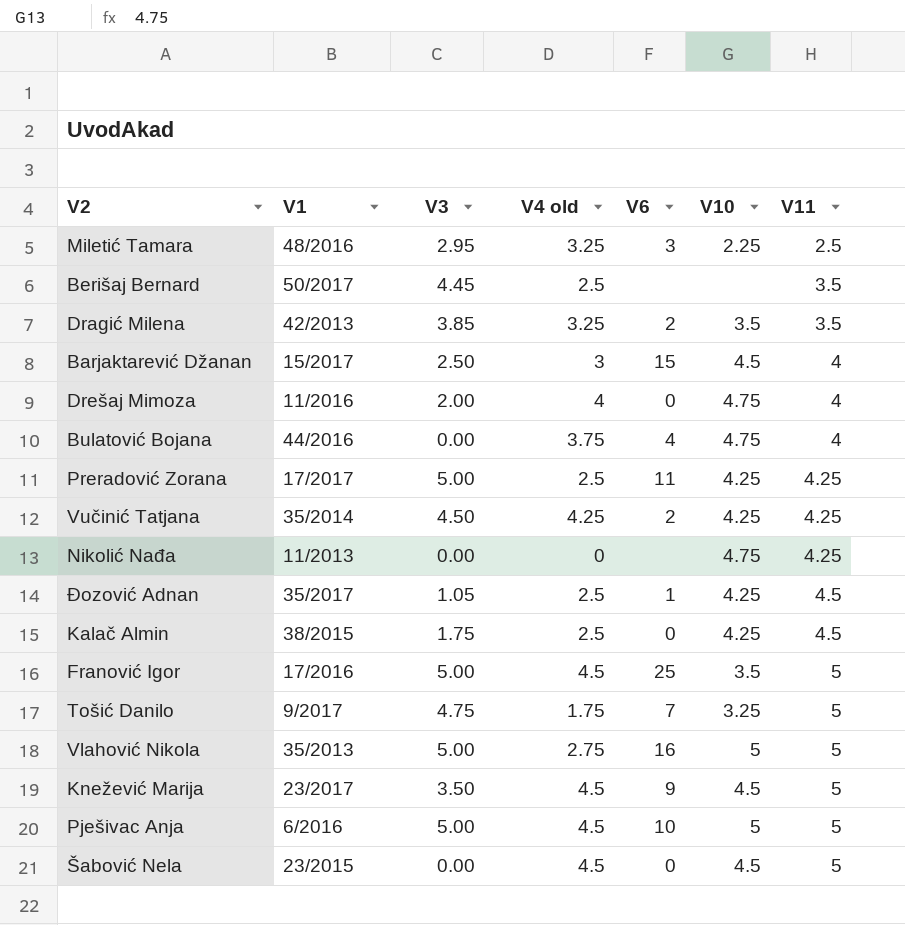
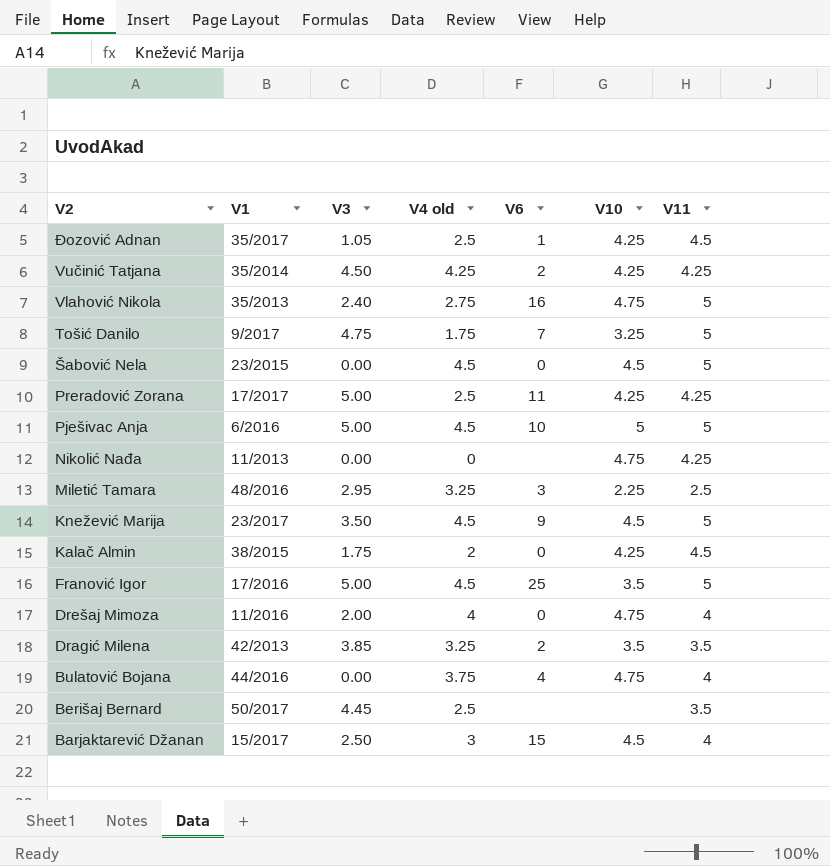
row order: V11 ascending -> V2 descending
Vlahović Nikola | V3: 5.00 -> 2.40
Vlahović Nikola | V10: 5 -> 4.75
Kalač Almin | V4 old: 2.5 -> 2

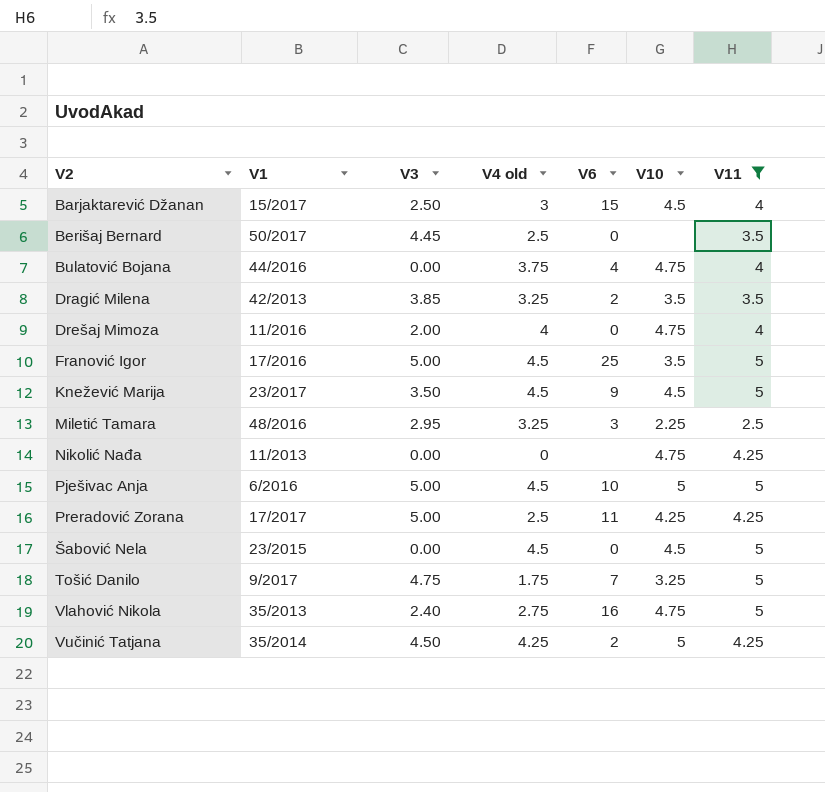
filter: none -> V11 != 4.5
row order: V2 descending -> V2 ascending
Berišaj Bernard | V6: none -> 0
Vučinić Tatjana | V10: 4.25 -> 5

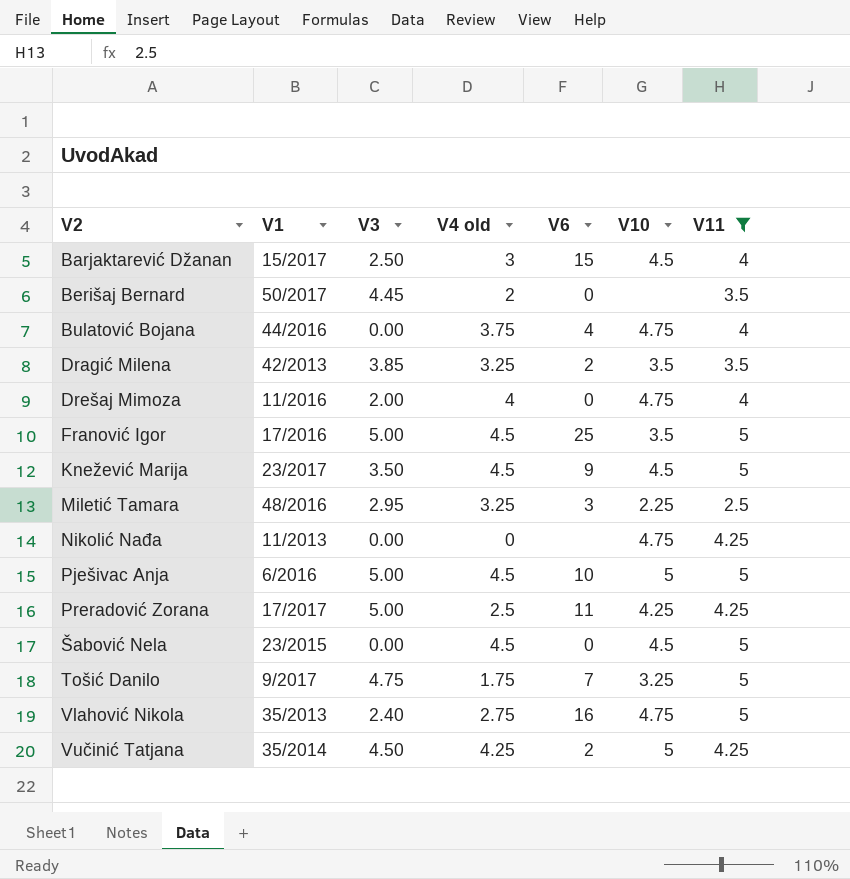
Berišaj Bernard | V4 old: 2.5 -> 2

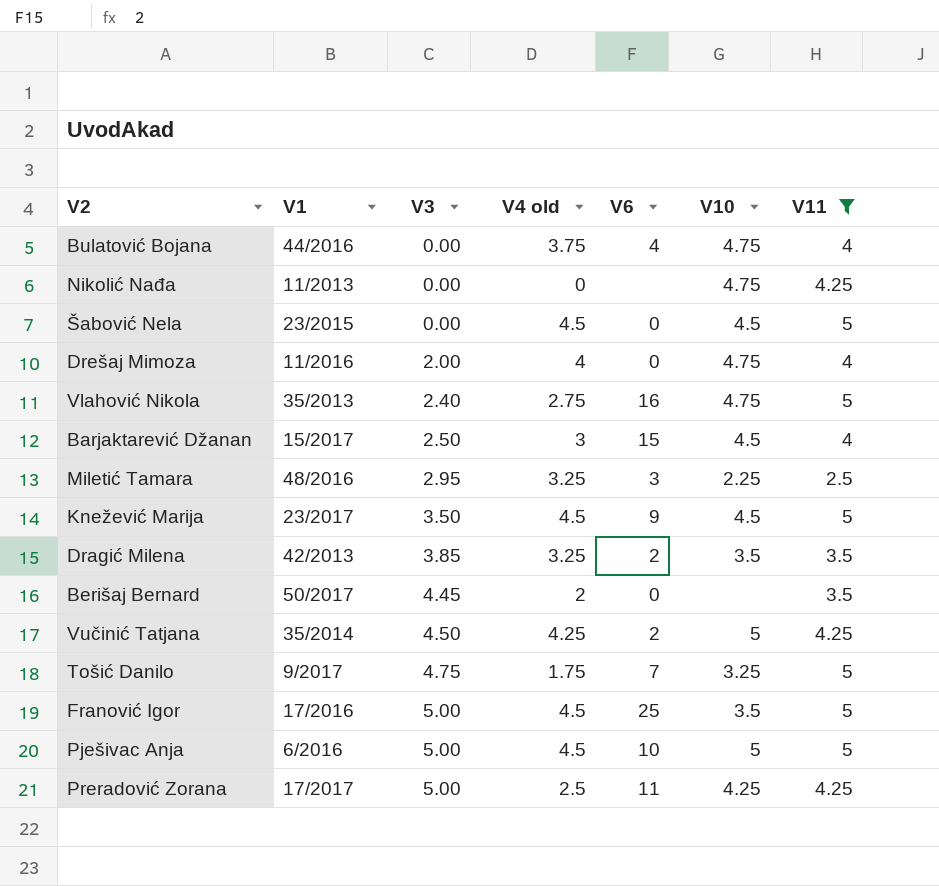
row order: V2 ascending -> V3 ascending

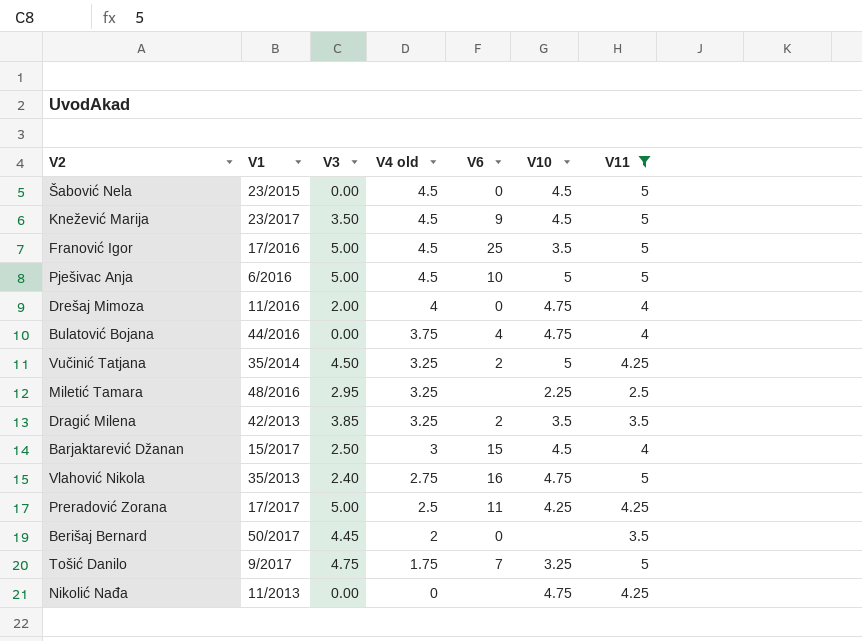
row order: V3 ascending -> V4 old descending
Vučinić Tatjana | V4 old: 4.25 -> 3.25
Miletić Tamara | V6: 3 -> none

